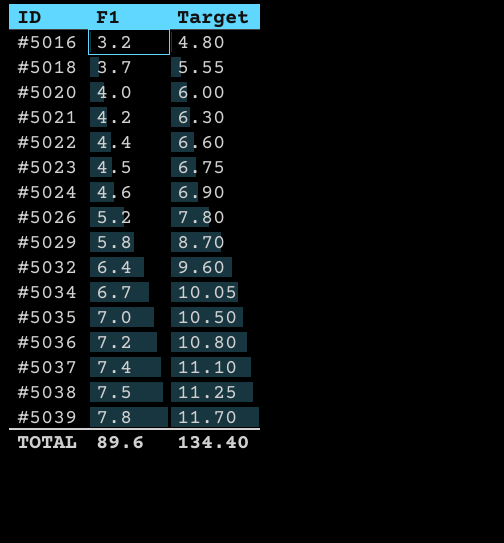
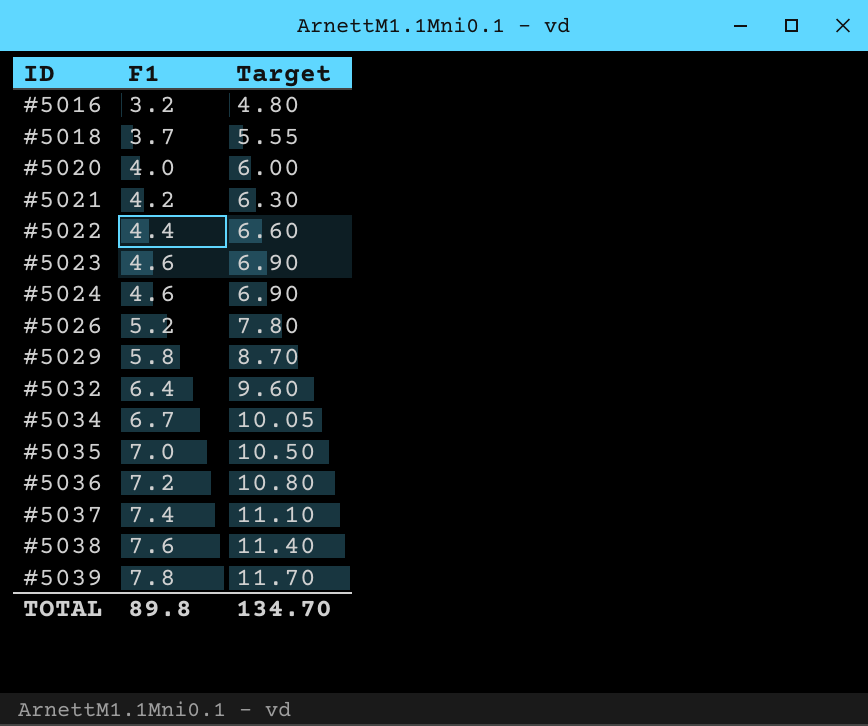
#5023 | F1: 4.5 -> 4.6
#5023 | Target: 6.75 -> 6.90
#5038 | F1: 7.5 -> 7.6
#5038 | Target: 11.25 -> 11.40
TOTAL | F1: 89.6 -> 89.8
TOTAL | Target: 134.40 -> 134.70

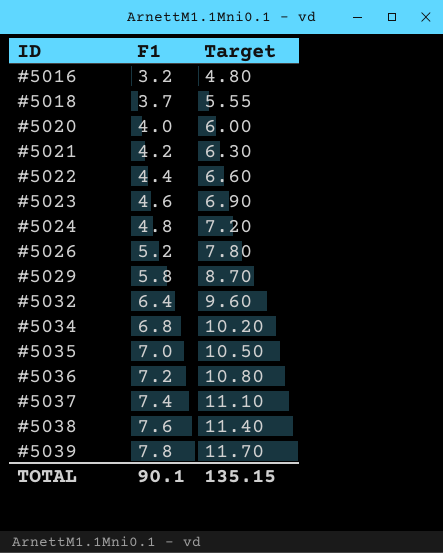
#5024 | F1: 4.6 -> 4.8
#5024 | Target: 6.90 -> 7.20
#5034 | F1: 6.7 -> 6.8
#5034 | Target: 10.05 -> 10.20
TOTAL | F1: 89.8 -> 90.1
TOTAL | Target: 134.70 -> 135.15

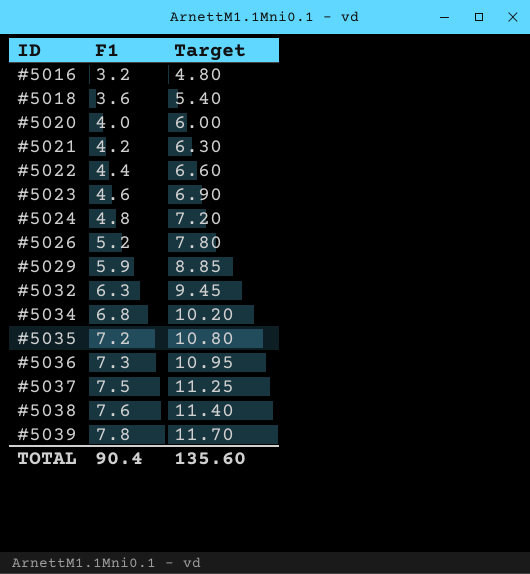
#5018 | F1: 3.7 -> 3.6
#5018 | Target: 5.55 -> 5.40
#5029 | F1: 5.8 -> 5.9
#5029 | Target: 8.70 -> 8.85
#5032 | F1: 6.4 -> 6.3
#5032 | Target: 9.60 -> 9.45
#5035 | F1: 7.0 -> 7.2
#5035 | Target: 10.50 -> 10.80
#5036 | F1: 7.2 -> 7.3
#5036 | Target: 10.80 -> 10.95
#5037 | F1: 7.4 -> 7.5
#5037 | Target: 11.10 -> 11.25
TOTAL | F1: 90.1 -> 90.4
TOTAL | Target: 135.15 -> 135.60

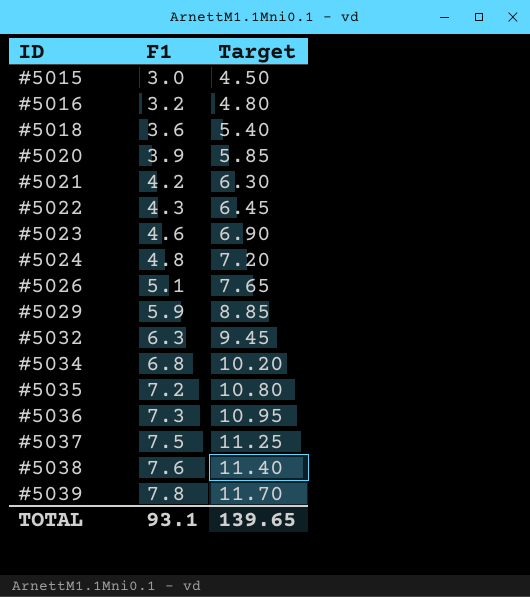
row #5015: none -> 3.0 | 4.50
#5020 | F1: 4.0 -> 3.9
#5020 | Target: 6.00 -> 5.85
#5022 | F1: 4.4 -> 4.3
#5022 | Target: 6.60 -> 6.45
#5026 | F1: 5.2 -> 5.1
#5026 | Target: 7.80 -> 7.65
TOTAL | F1: 90.4 -> 93.1
TOTAL | Target: 135.60 -> 139.65

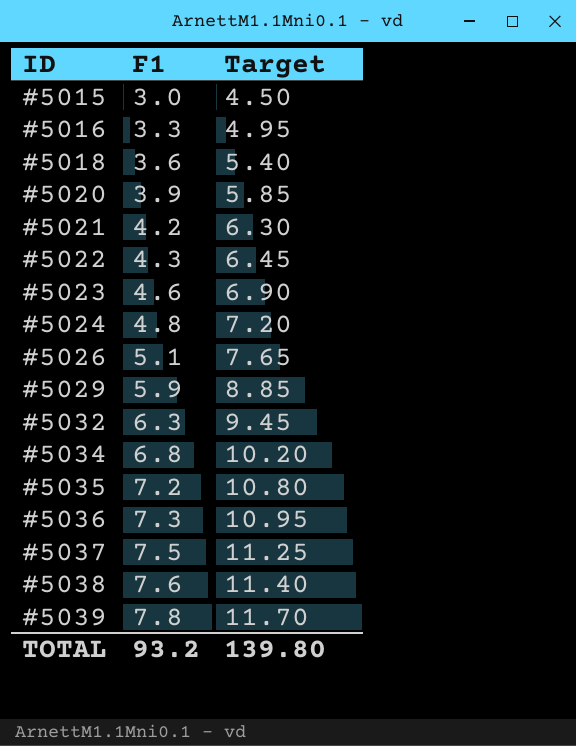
#5016 | F1: 3.2 -> 3.3
#5016 | Target: 4.80 -> 4.95
TOTAL | F1: 93.1 -> 93.2
TOTAL | Target: 139.65 -> 139.80

